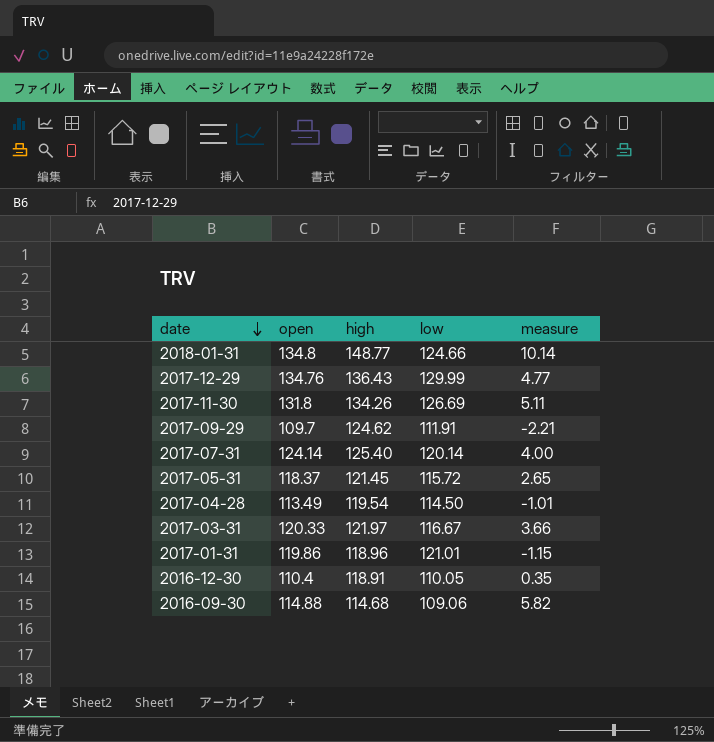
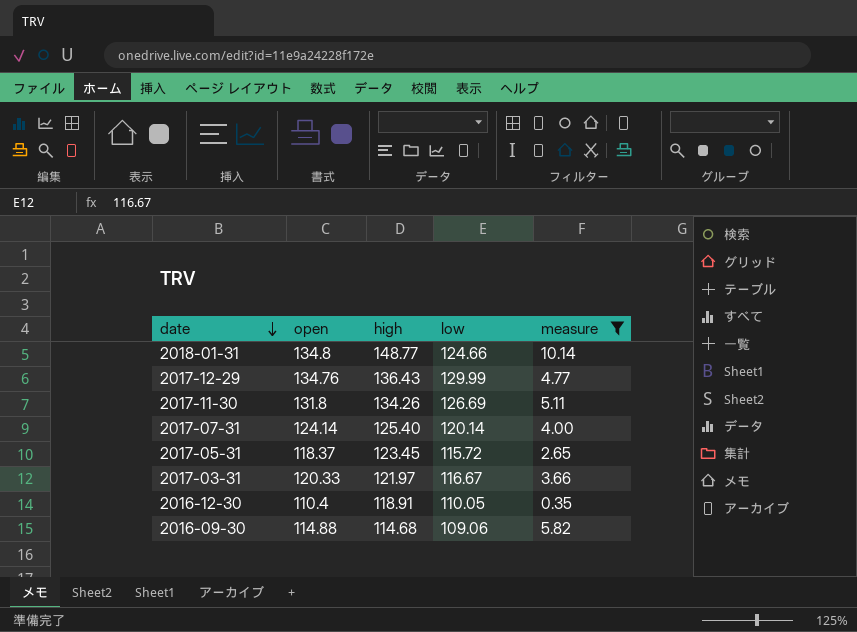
filter: none -> measure >= 0.35
2017-05-31 | high: 121.45 -> 123.45

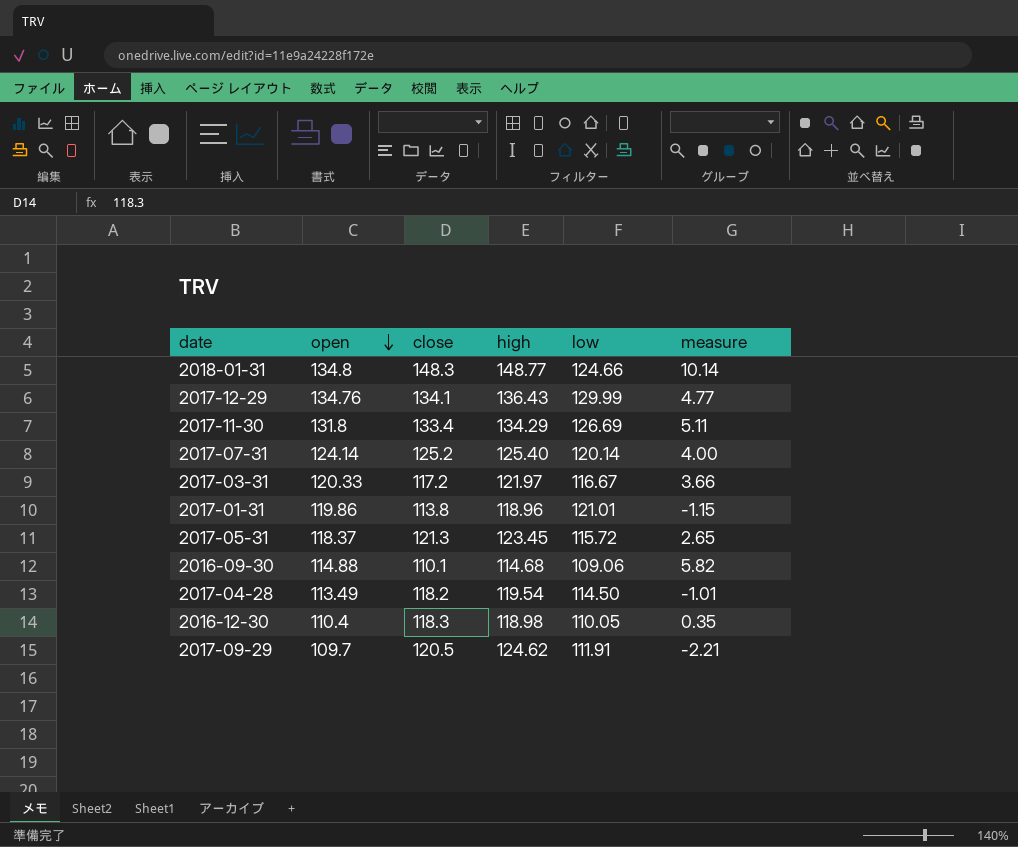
filter: measure >= 0.35 -> none
row order: date descending -> open descending
column close | position: none -> 3
2017-11-30 | high: 134.26 -> 134.29
2016-12-30 | high: 118.91 -> 118.98

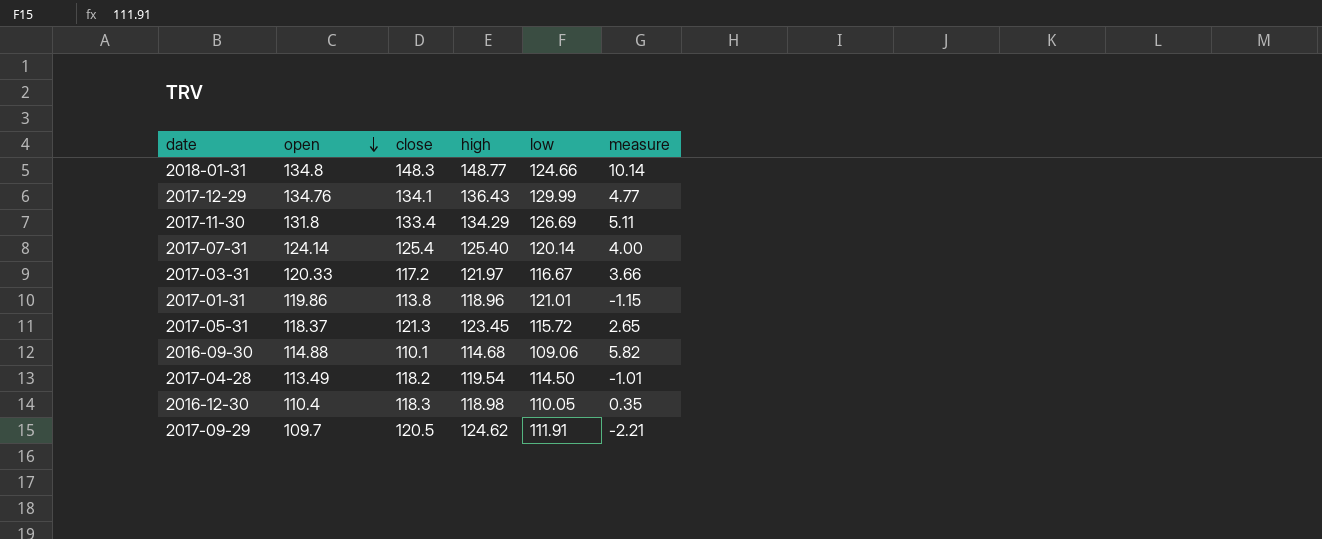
2017-07-31 | close: 125.2 -> 125.4

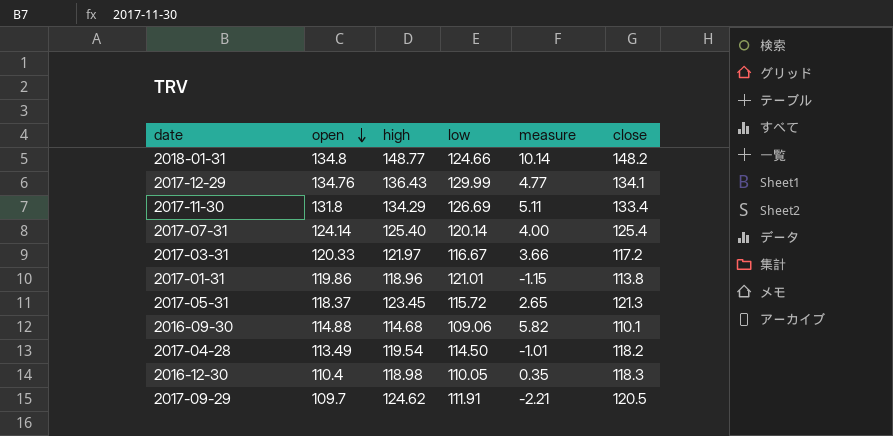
column close | position: 3 -> 6
2018-01-31 | close: 148.3 -> 148.2

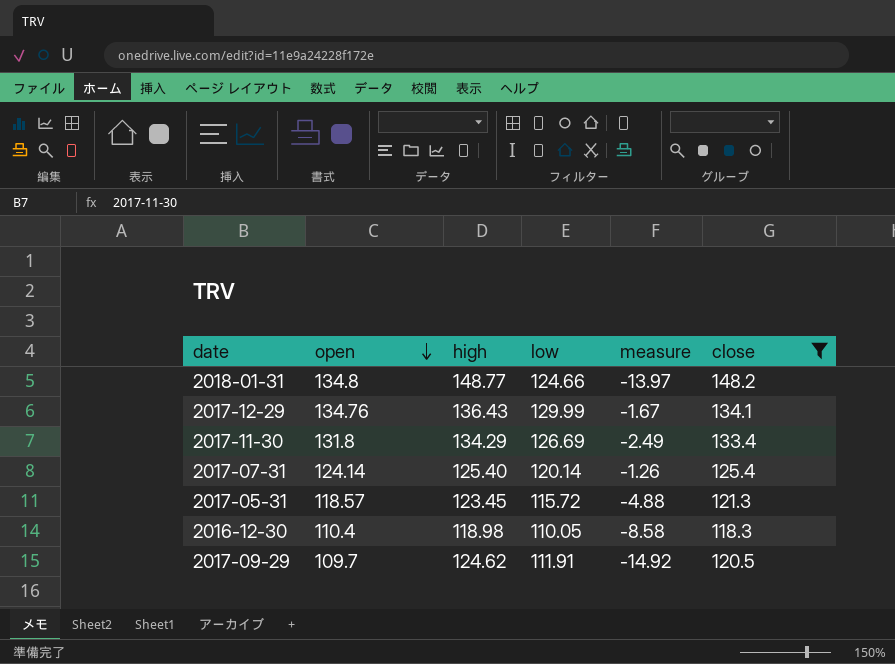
filter: none -> close >= 118.3
column measure | formula: [open] - [low] -> [open] - [high]
2017-05-31 | open: 118.37 -> 118.57

